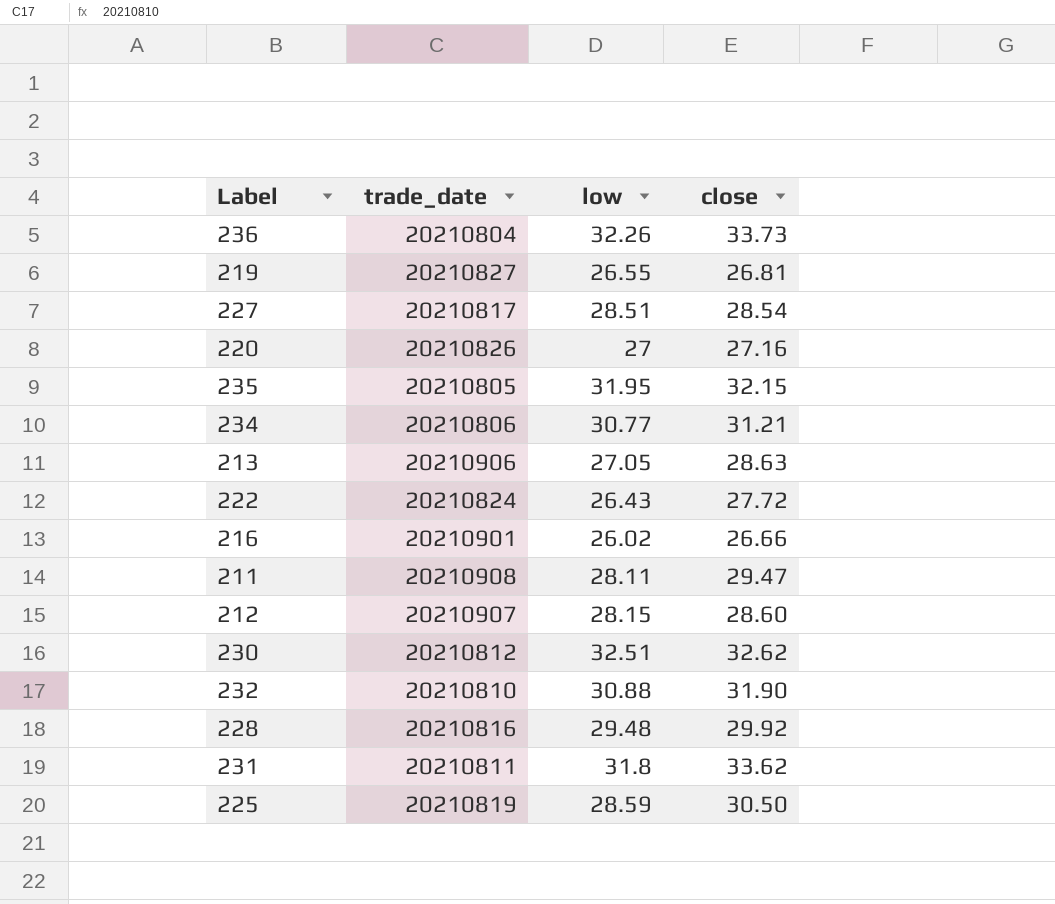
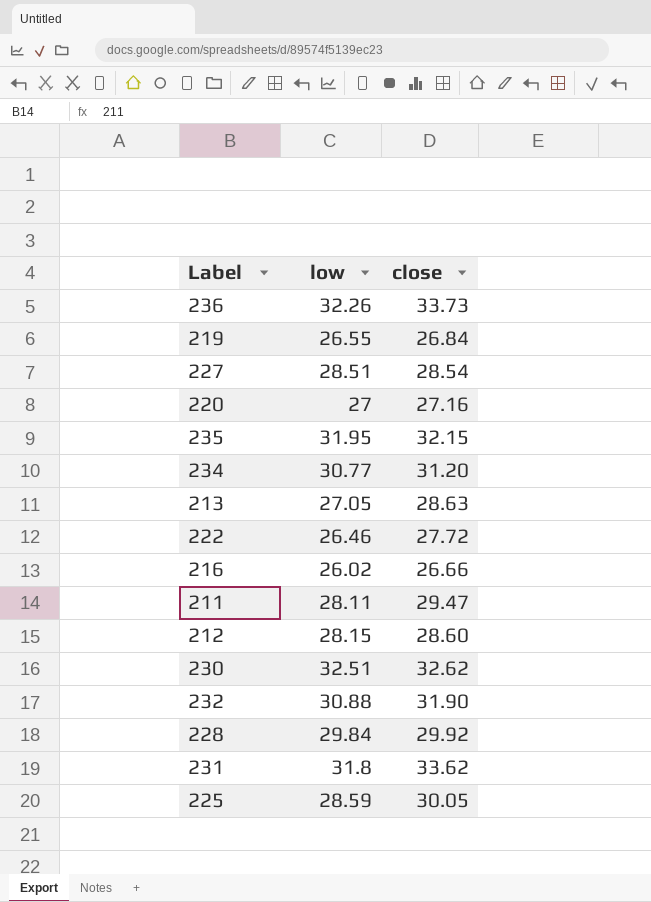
column trade_date | position: 2 -> none
219 | close: 26.81 -> 26.84
234 | close: 31.21 -> 31.20
222 | low: 26.43 -> 26.46
228 | low: 29.48 -> 29.84
225 | close: 30.50 -> 30.05

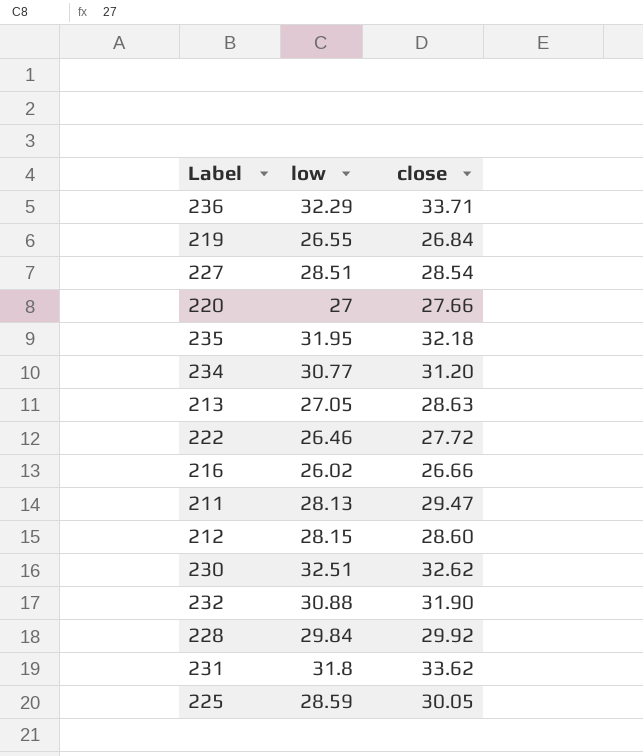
236 | low: 32.26 -> 32.29
236 | close: 33.73 -> 33.71
220 | close: 27.16 -> 27.66
235 | close: 32.15 -> 32.18
211 | low: 28.11 -> 28.13

